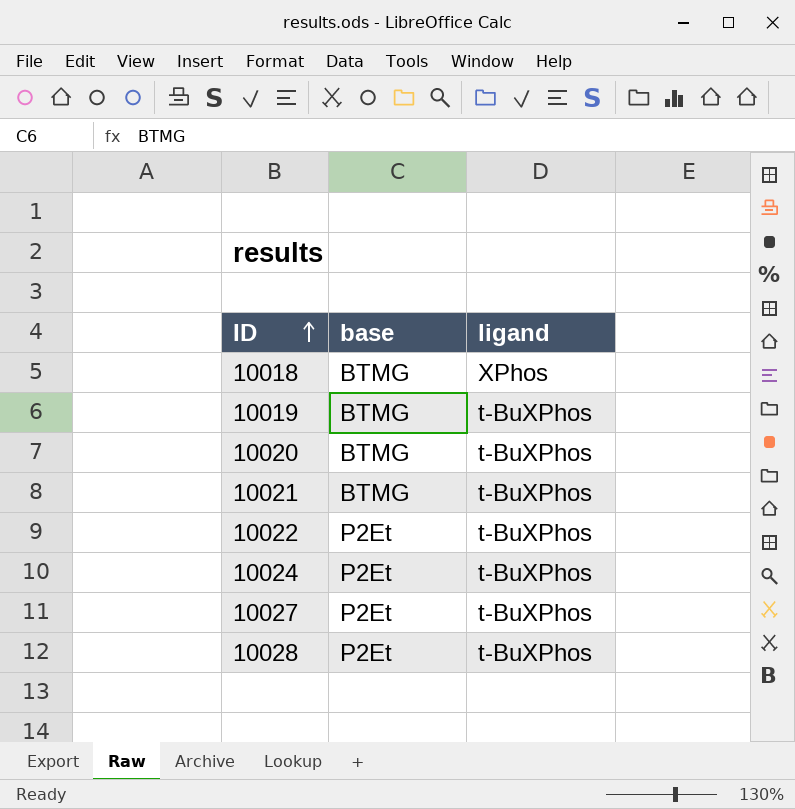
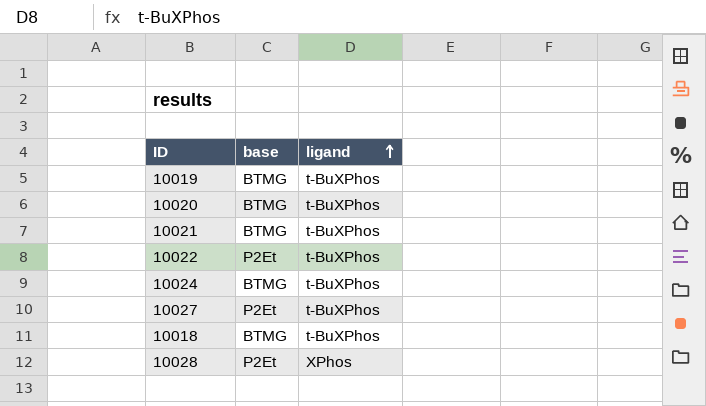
row order: ID ascending -> ligand ascending
10024 | base: P2Et -> BTMG
10018 | ligand: XPhos -> t-BuXPhos
10028 | ligand: t-BuXPhos -> XPhos

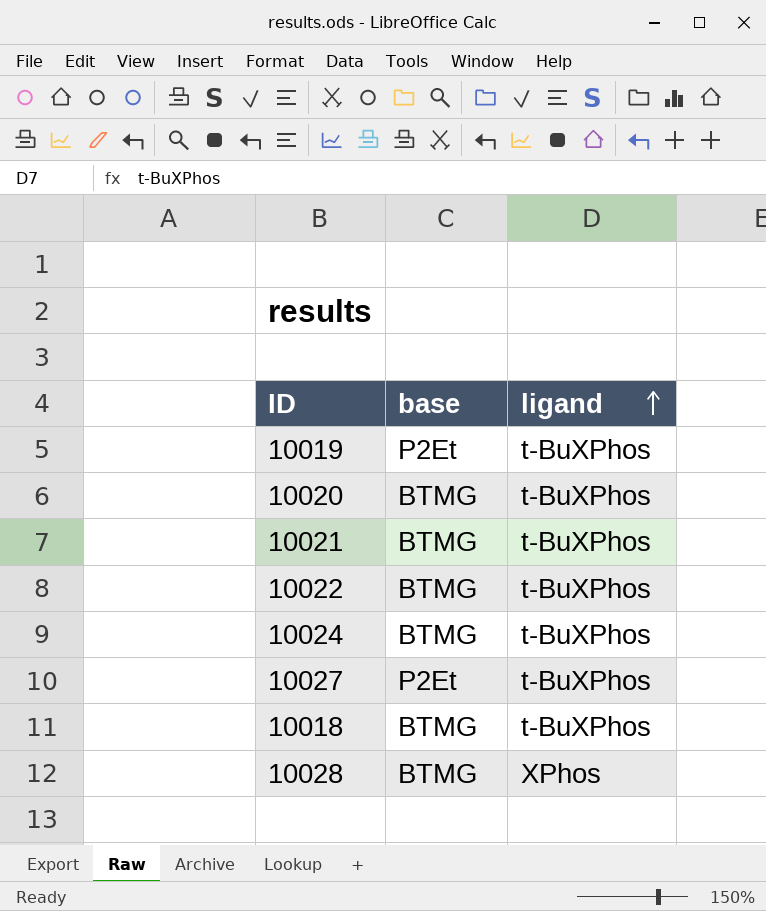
10019 | base: BTMG -> P2Et
10022 | base: P2Et -> BTMG
10028 | base: P2Et -> BTMG

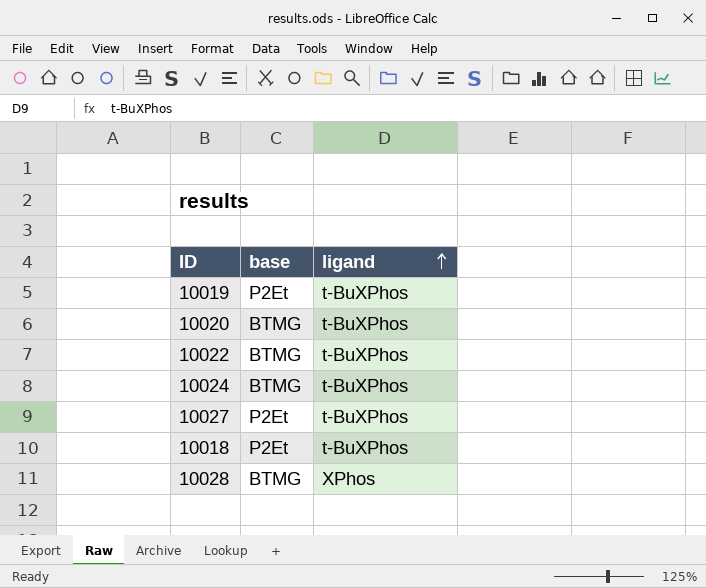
row 10021: BTMG | t-BuXPhos -> none
10018 | base: BTMG -> P2Et

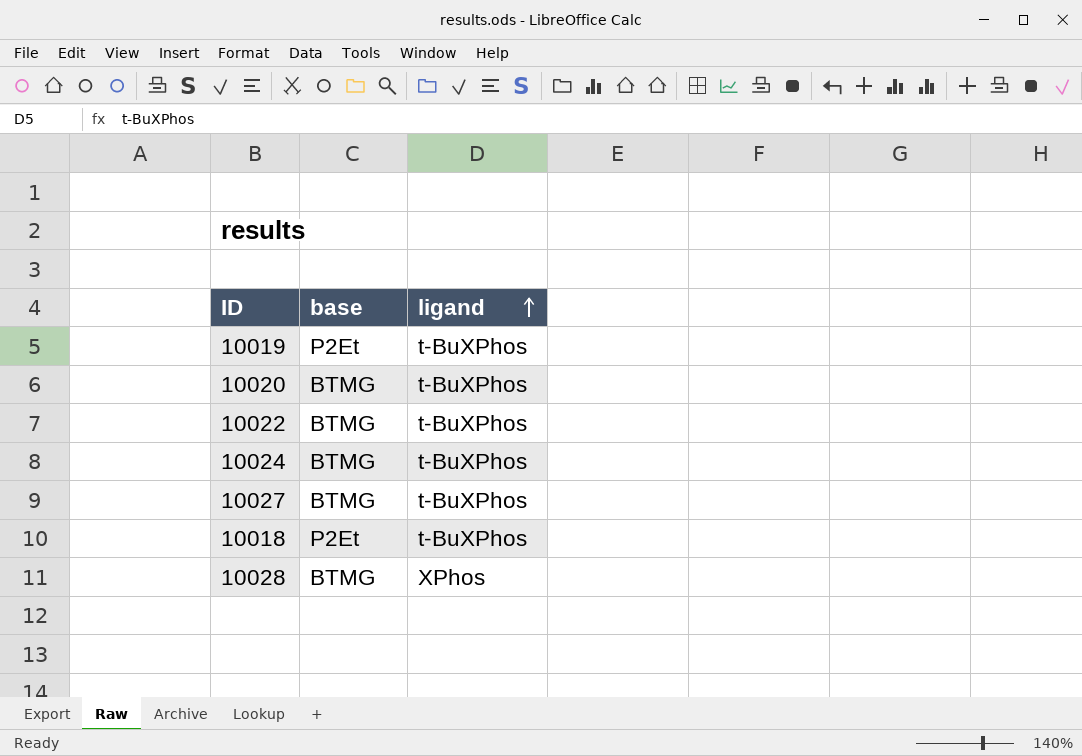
10027 | base: P2Et -> BTMG

